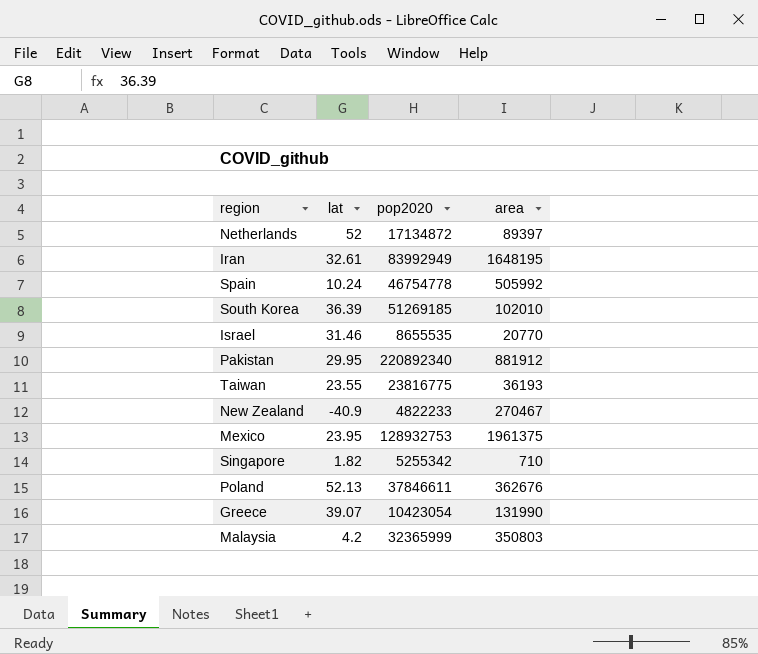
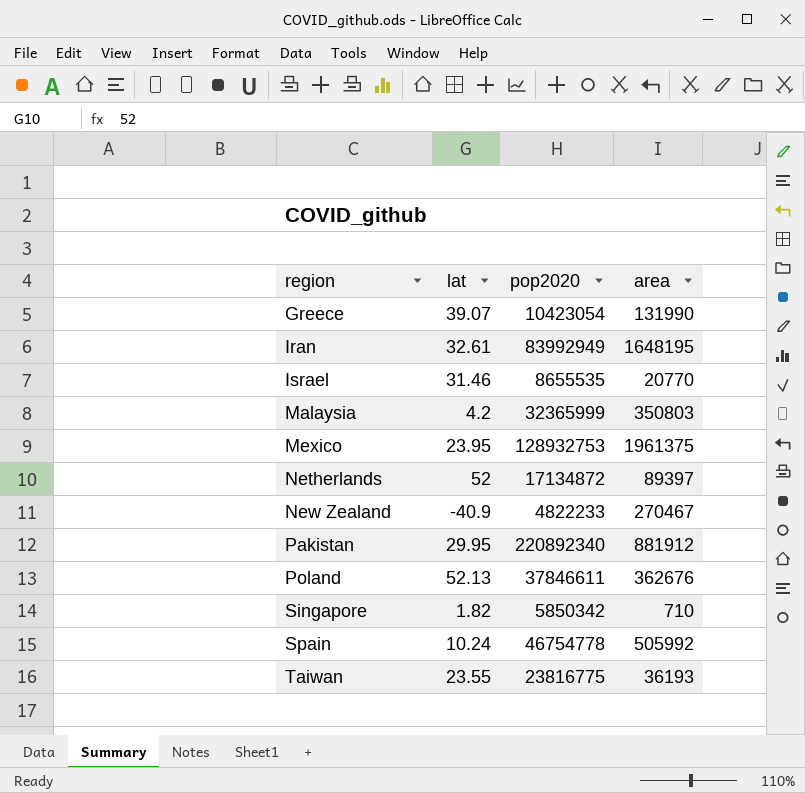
row order: none -> region ascending
row South Korea: 36.39 | 51269185 | 102010 -> none
Singapore | pop2020: 5255342 -> 5850342

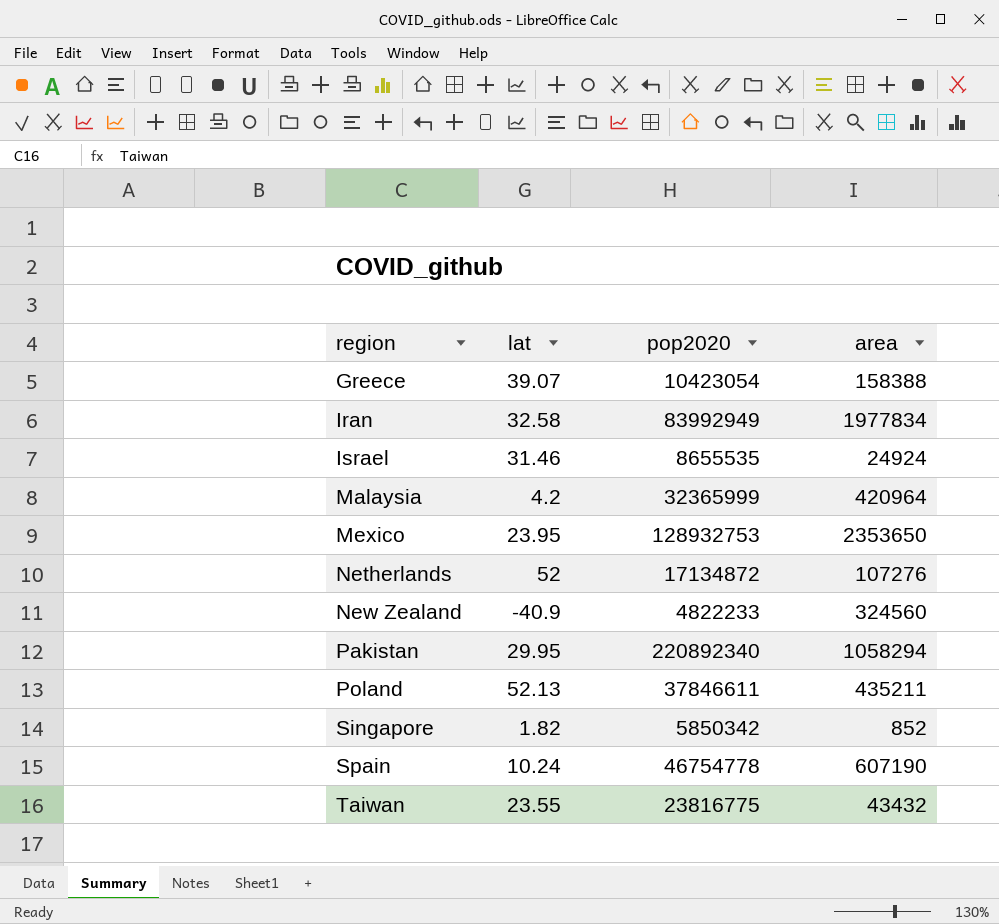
Greece | area: 131990 -> 158388
Iran | lat: 32.61 -> 32.58
Iran | area: 1648195 -> 1977834
Israel | area: 20770 -> 24924
Malaysia | area: 350803 -> 420964
Mexico | area: 1961375 -> 2353650
Netherlands | area: 89397 -> 107276
New Zealand | area: 270467 -> 324560
Pakistan | area: 881912 -> 1058294
Poland | area: 362676 -> 435211
Singapore | area: 710 -> 852
Spain | area: 505992 -> 607190
Taiwan | area: 36193 -> 43432

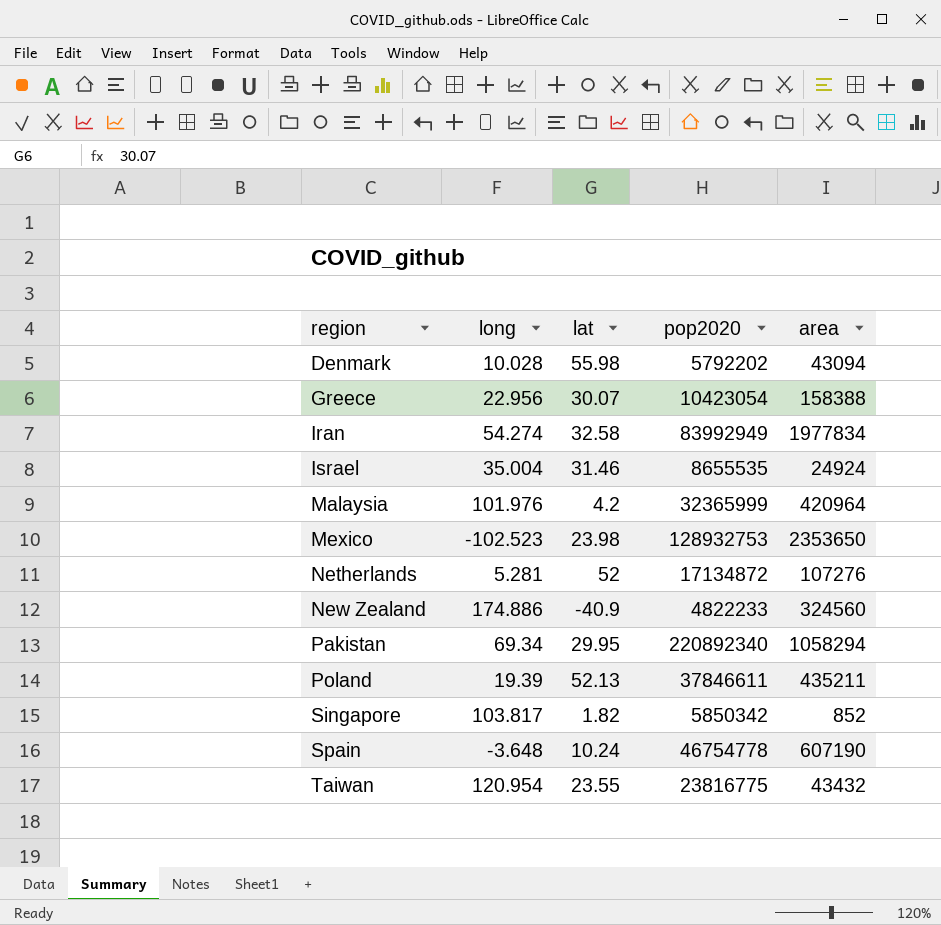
column long | position: none -> 2
row Denmark: none -> 10.028 | 55.98 | 5792202 | 43094
Greece | lat: 39.07 -> 30.07
Mexico | lat: 23.95 -> 23.98

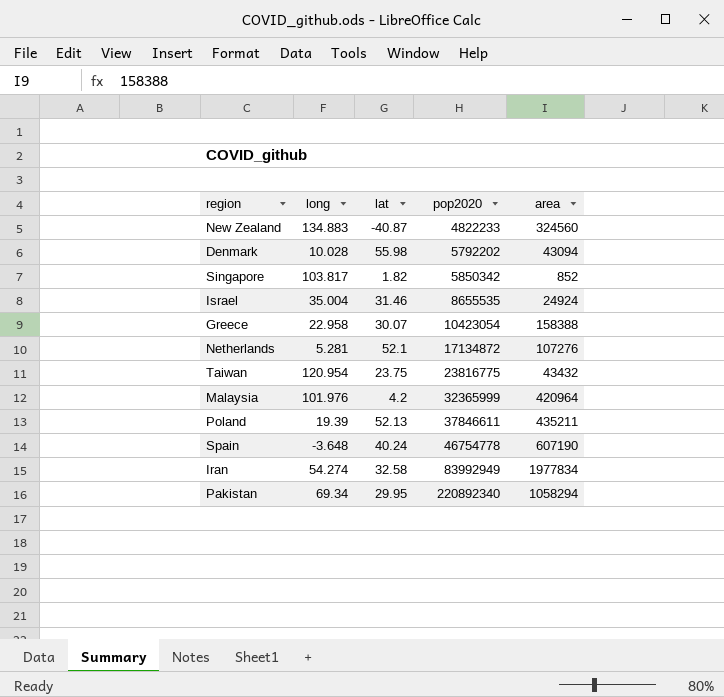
row order: region ascending -> pop2020 ascending
row Mexico: -102.523 | 23.98 | 128932753 | 2353650 -> none
New Zealand | long: 174.886 -> 134.883
New Zealand | lat: -40.9 -> -40.87
Greece | long: 22.956 -> 22.958
Netherlands | lat: 52 -> 52.1
Taiwan | lat: 23.55 -> 23.75
Spain | lat: 10.24 -> 40.24

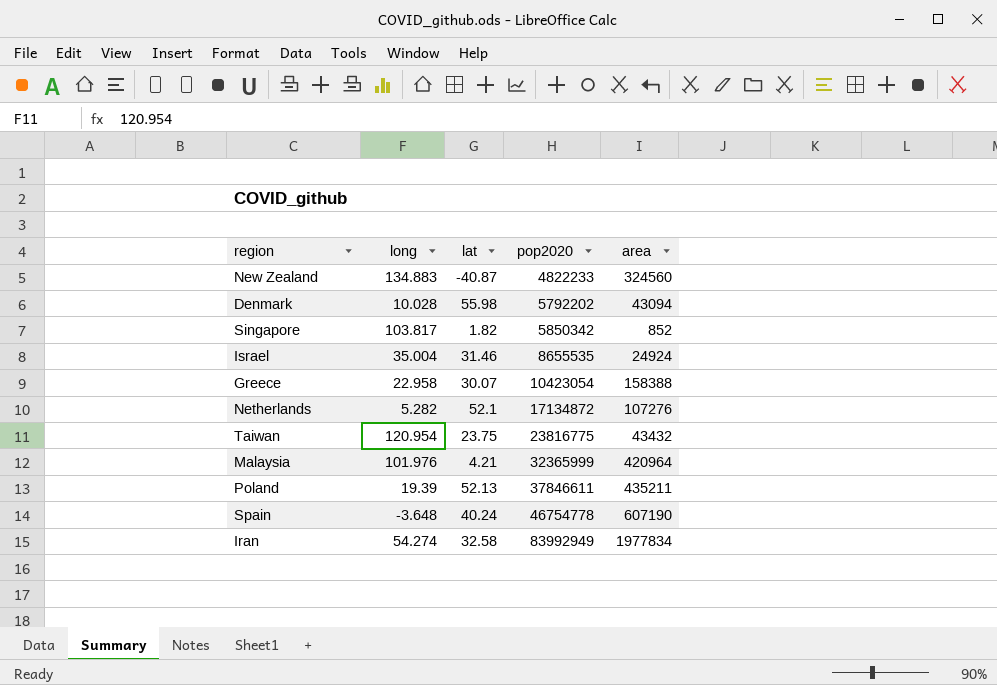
row Pakistan: 69.34 | 29.95 | 220892340 | 1058294 -> none
Netherlands | long: 5.281 -> 5.282
Malaysia | lat: 4.2 -> 4.21

